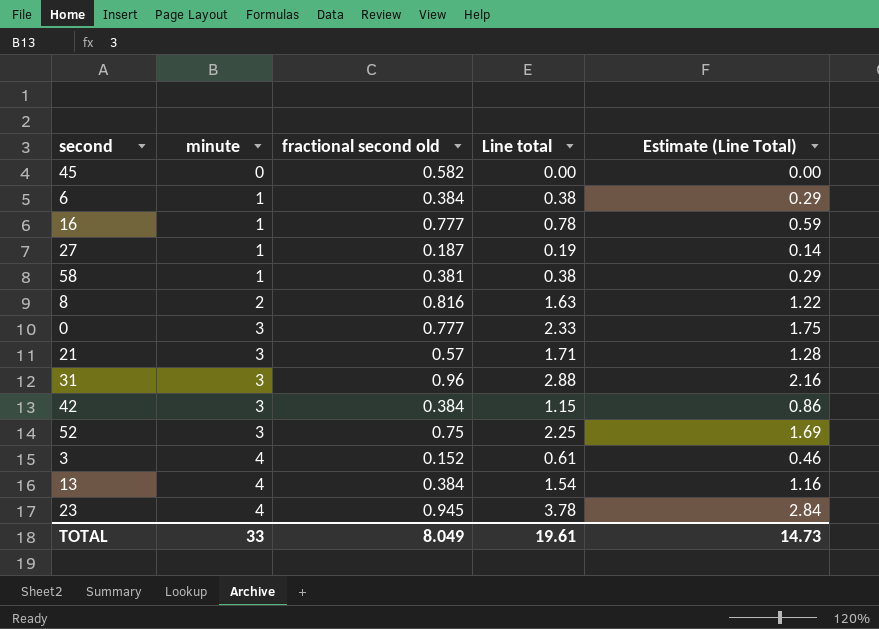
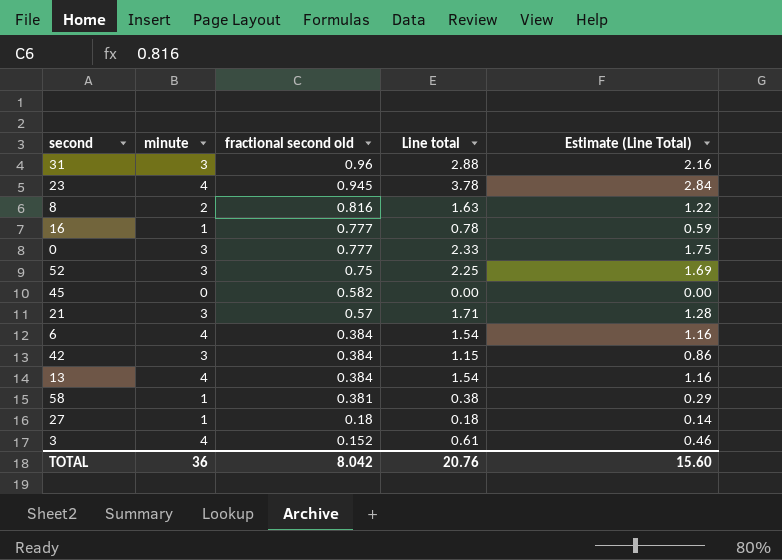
row order: minute ascending -> fractional second old descending
6 | minute: 1 -> 4
6 | Line total: 0.38 -> 1.54
6 | Estimate (Line Total): 0.29 -> 1.16
27 | fractional second old: 0.187 -> 0.18
27 | Line total: 0.19 -> 0.18
TOTAL | minute: 33 -> 36
TOTAL | fractional second old: 8.049 -> 8.042
TOTAL | Line total: 19.61 -> 20.76
TOTAL | Estimate (Line Total): 14.73 -> 15.60

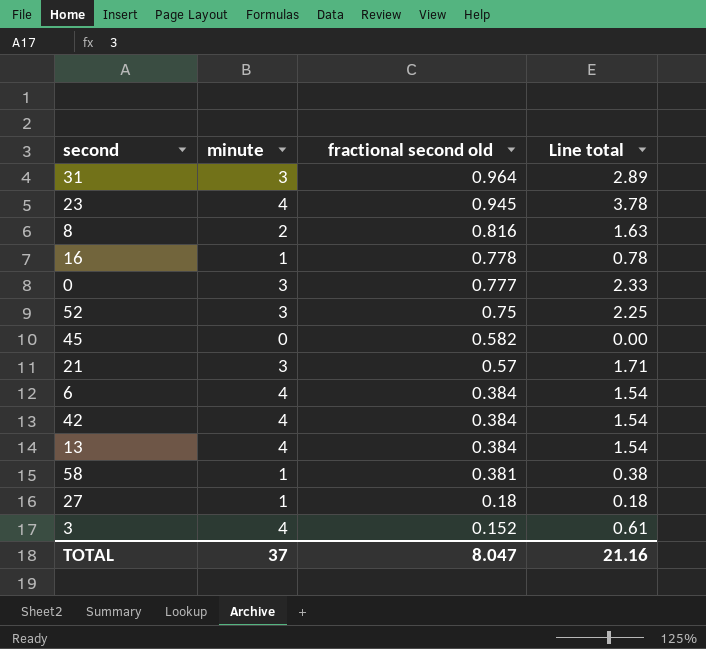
column Estimate (Line Total) | formula: [Line total] * 0.75 -> none
31 | fractional second old: 0.96 -> 0.964
31 | Line total: 2.88 -> 2.89
16 | fractional second old: 0.777 -> 0.778
42 | minute: 3 -> 4
42 | Line total: 1.15 -> 1.54
TOTAL | minute: 36 -> 37
TOTAL | fractional second old: 8.042 -> 8.047
TOTAL | Line total: 20.76 -> 21.16

